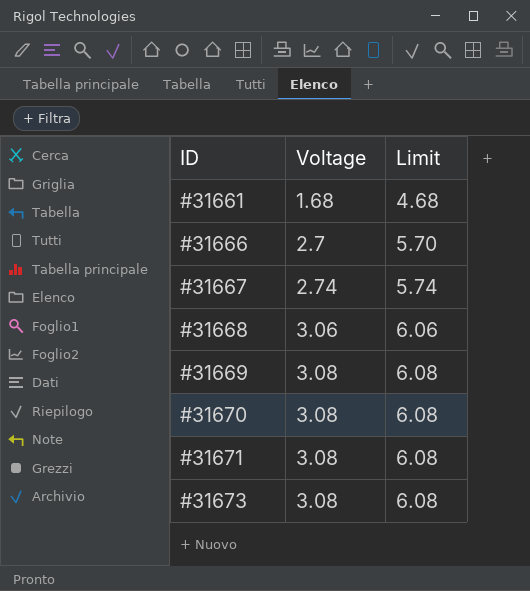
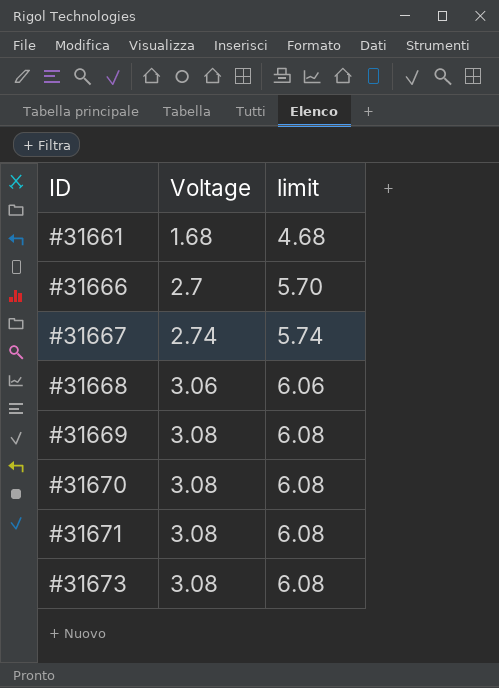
column name: Limit -> limit

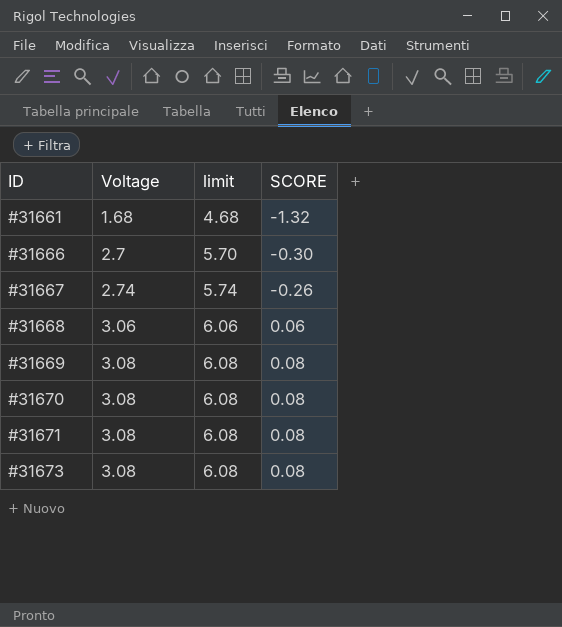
column SCORE | formula: none -> [Voltage] - 3

